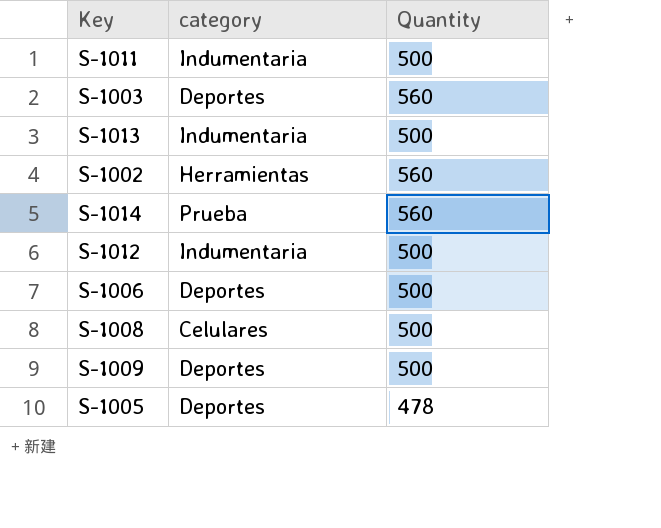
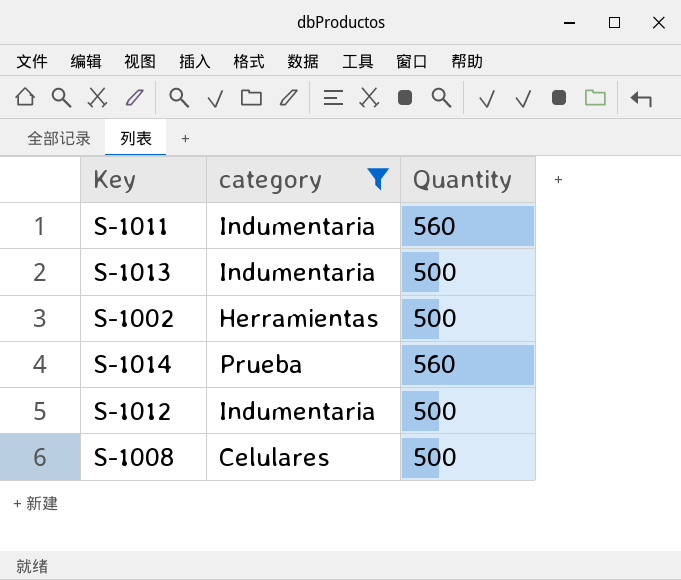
filter: none -> category != Deportes
S-1011 | Quantity: 500 -> 560
S-1002 | Quantity: 560 -> 500

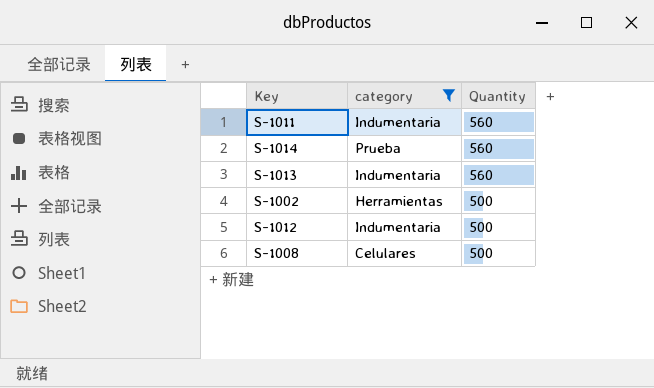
row order: none -> Quantity descending
S-1013 | Quantity: 500 -> 560

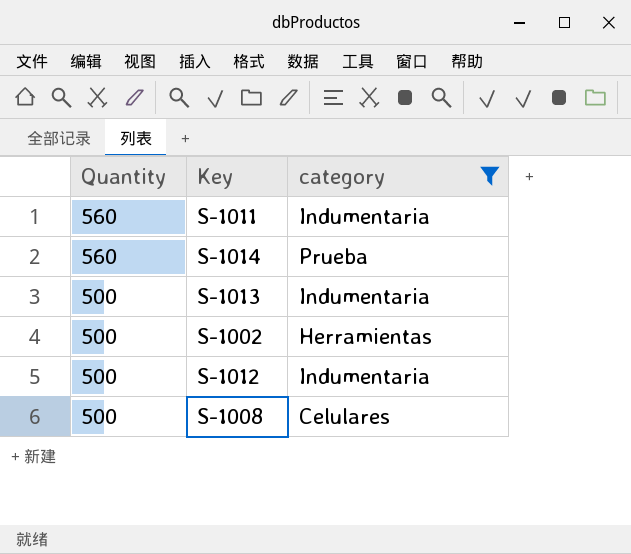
column Quantity | position: 3 -> 1
S-1013 | Quantity: 560 -> 500

